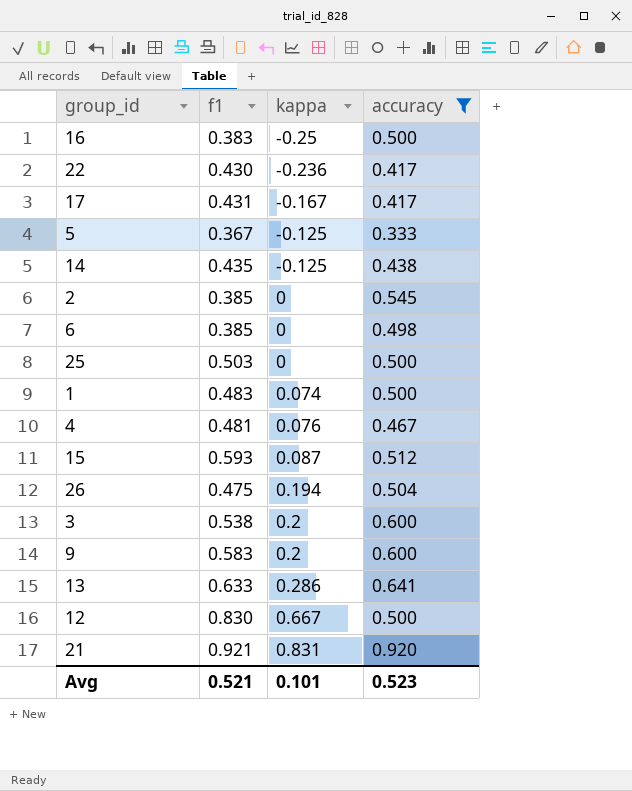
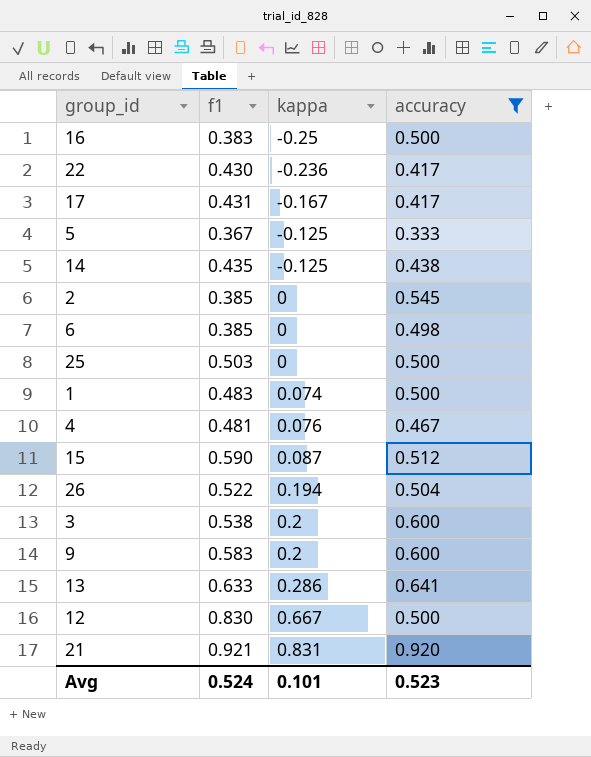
15 | f1: 0.593 -> 0.590
26 | f1: 0.475 -> 0.522
Avg | f1: 0.521 -> 0.524

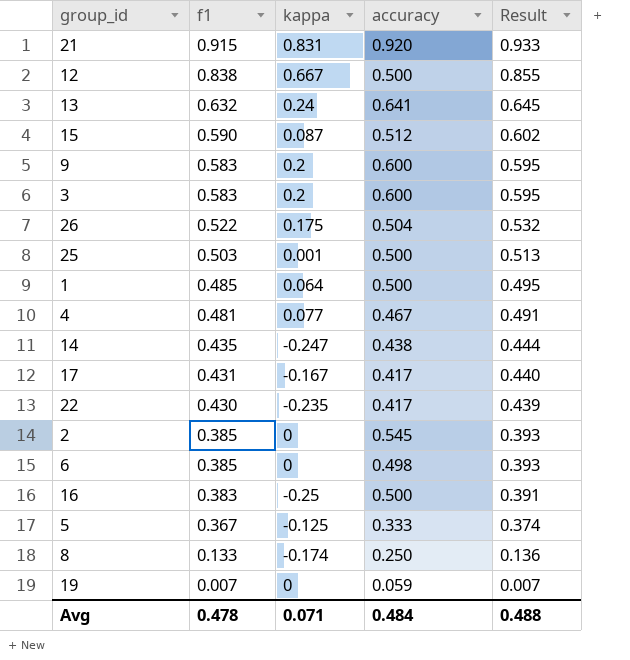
filter: accuracy >= 0.333 -> none
row order: kappa ascending -> f1 descending
column Result | formula: none -> [f1] * 1.02
21 | f1: 0.921 -> 0.915
12 | f1: 0.830 -> 0.838
13 | f1: 0.633 -> 0.632
13 | kappa: 0.286 -> 0.24
3 | f1: 0.538 -> 0.583
26 | kappa: 0.194 -> 0.175
25 | kappa: 0 -> 0.001
1 | f1: 0.483 -> 0.485
1 | kappa: 0.074 -> 0.064
4 | kappa: 0.076 -> 0.077
14 | kappa: -0.125 -> -0.247
22 | kappa: -0.236 -> -0.235
Avg | f1: 0.524 -> 0.478
Avg | kappa: 0.101 -> 0.071
Avg | accuracy: 0.523 -> 0.484

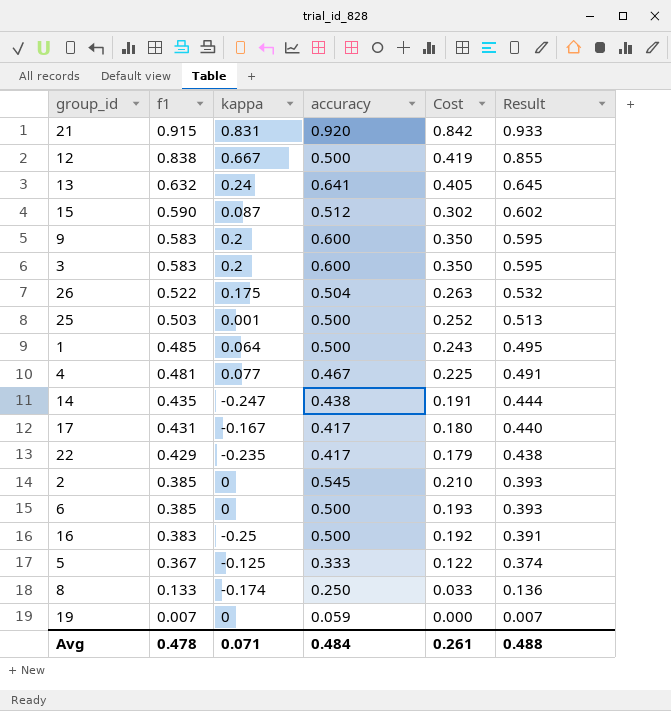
column Cost | formula: none -> [f1] * [accuracy]
22 | f1: 0.430 -> 0.429
22 | Result: 0.439 -> 0.438
6 | accuracy: 0.498 -> 0.500

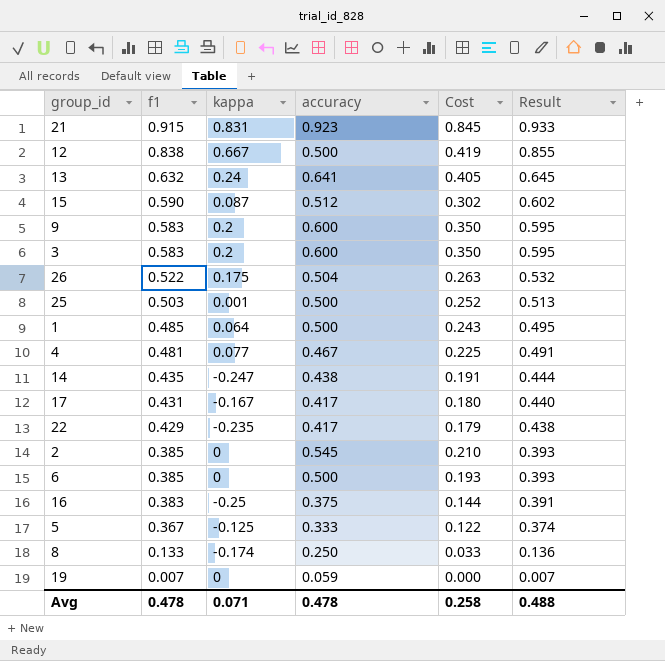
21 | accuracy: 0.920 -> 0.923
21 | Cost: 0.842 -> 0.845
16 | accuracy: 0.500 -> 0.375
16 | Cost: 0.192 -> 0.144
Avg | accuracy: 0.484 -> 0.478
Avg | Cost: 0.261 -> 0.258

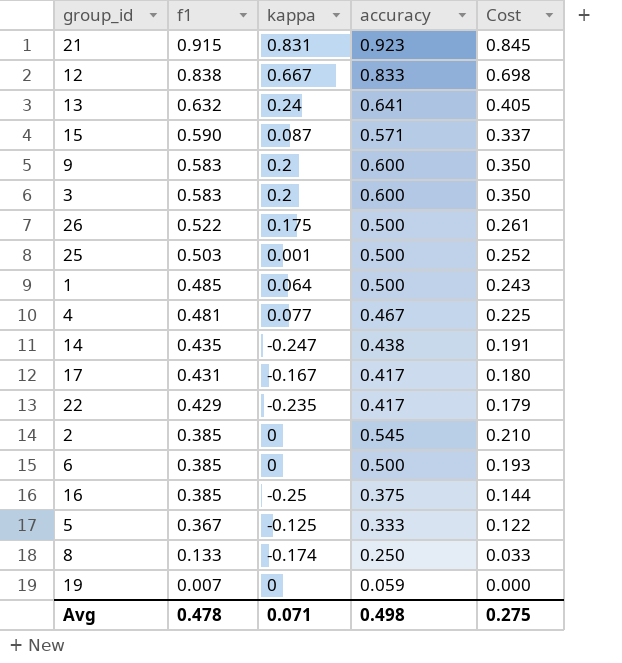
column Result | formula: [f1] * 1.02 -> none
12 | accuracy: 0.500 -> 0.833
12 | Cost: 0.419 -> 0.698
15 | accuracy: 0.512 -> 0.571
15 | Cost: 0.302 -> 0.337
26 | accuracy: 0.504 -> 0.500
26 | Cost: 0.263 -> 0.261
16 | f1: 0.383 -> 0.385
Avg | accuracy: 0.478 -> 0.498
Avg | Cost: 0.258 -> 0.275

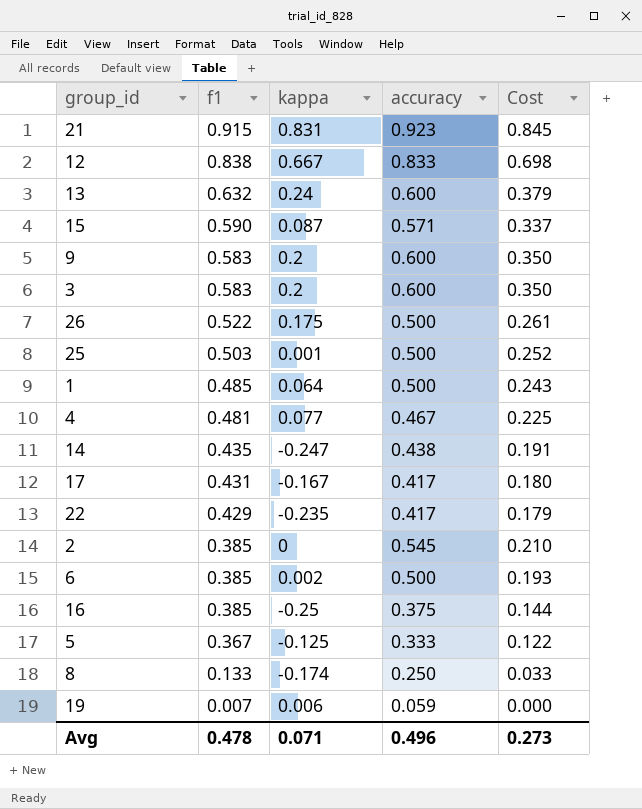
13 | accuracy: 0.641 -> 0.600
13 | Cost: 0.405 -> 0.379
6 | kappa: 0 -> 0.002
19 | kappa: 0 -> 0.006
Avg | accuracy: 0.498 -> 0.496
Avg | Cost: 0.275 -> 0.273

